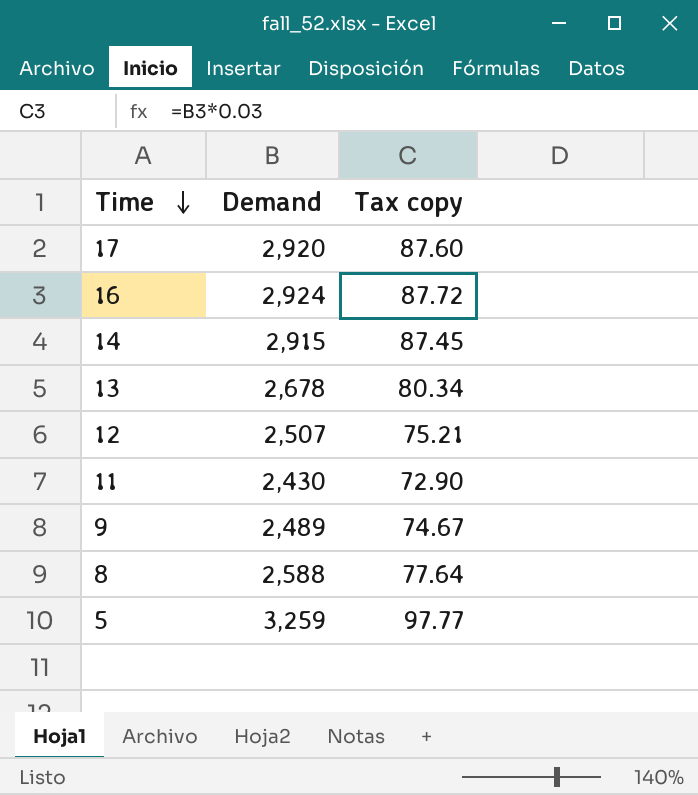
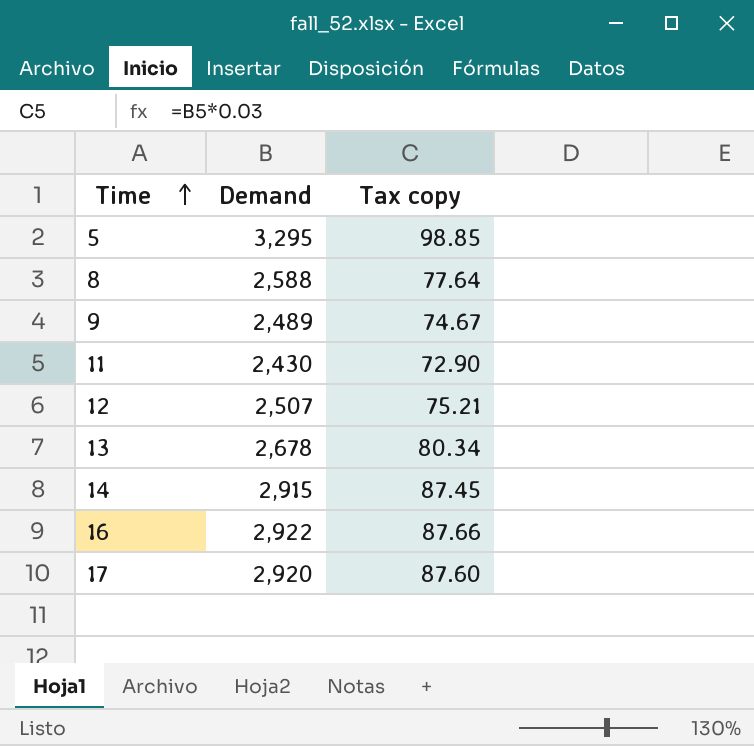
row order: Time descending -> Time ascending
5 | Demand: 3,259 -> 3,295
5 | Tax copy: 97.77 -> 98.85
16 | Demand: 2,924 -> 2,922
16 | Tax copy: 87.72 -> 87.66

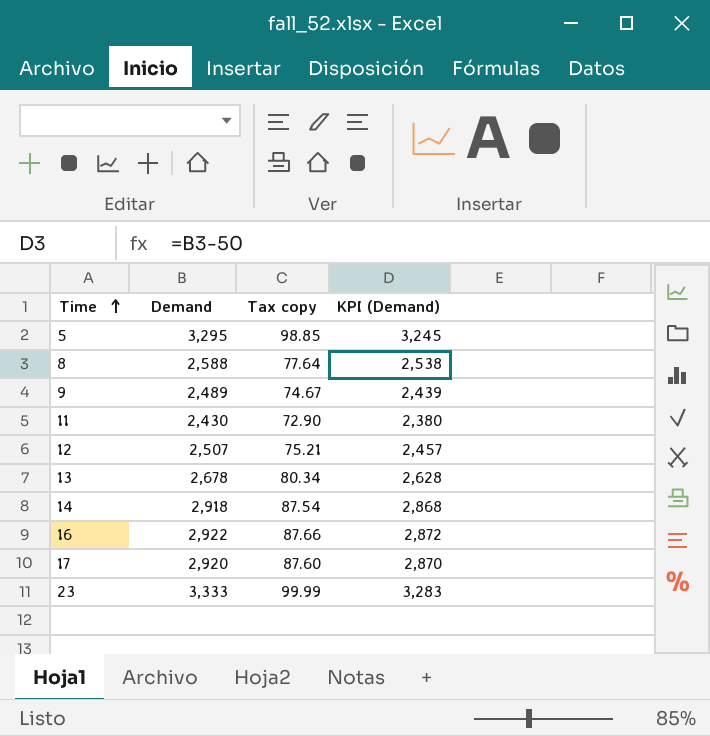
column KPI (Demand) | formula: none -> [Demand] - 50
14 | Demand: 2,915 -> 2,918
14 | Tax copy: 87.45 -> 87.54
row 23: none -> 3,333 | 99.99 | 3,283

